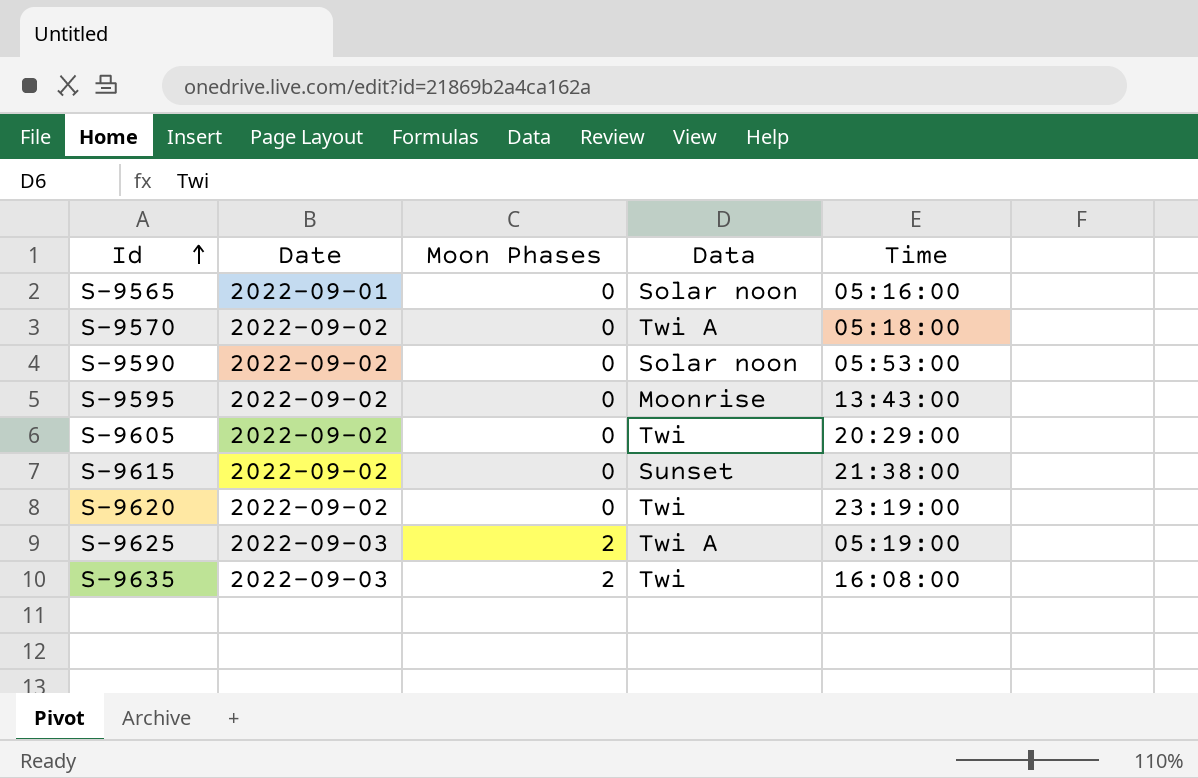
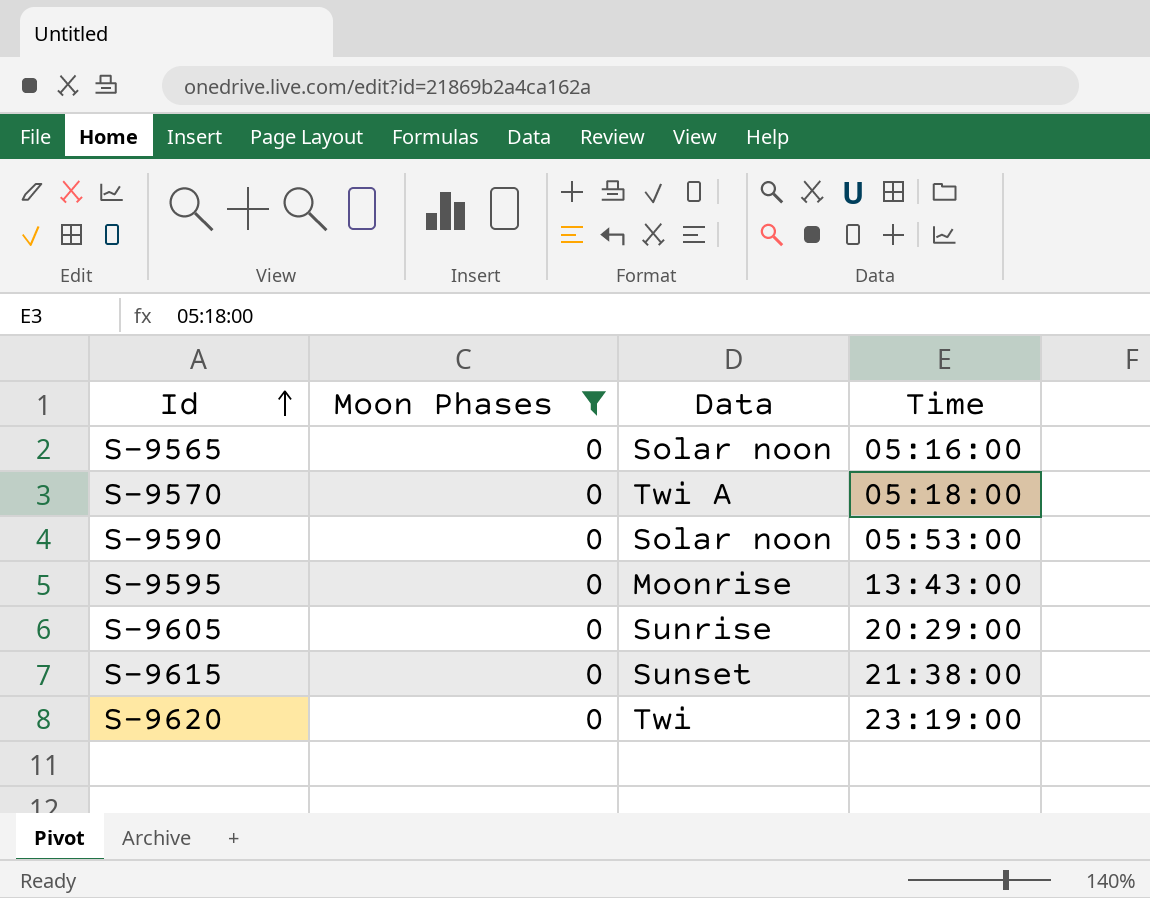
filter: none -> Moon Phases = 0
column Date | position: 2 -> none
S-9605 | Data: Twi -> Sunrise

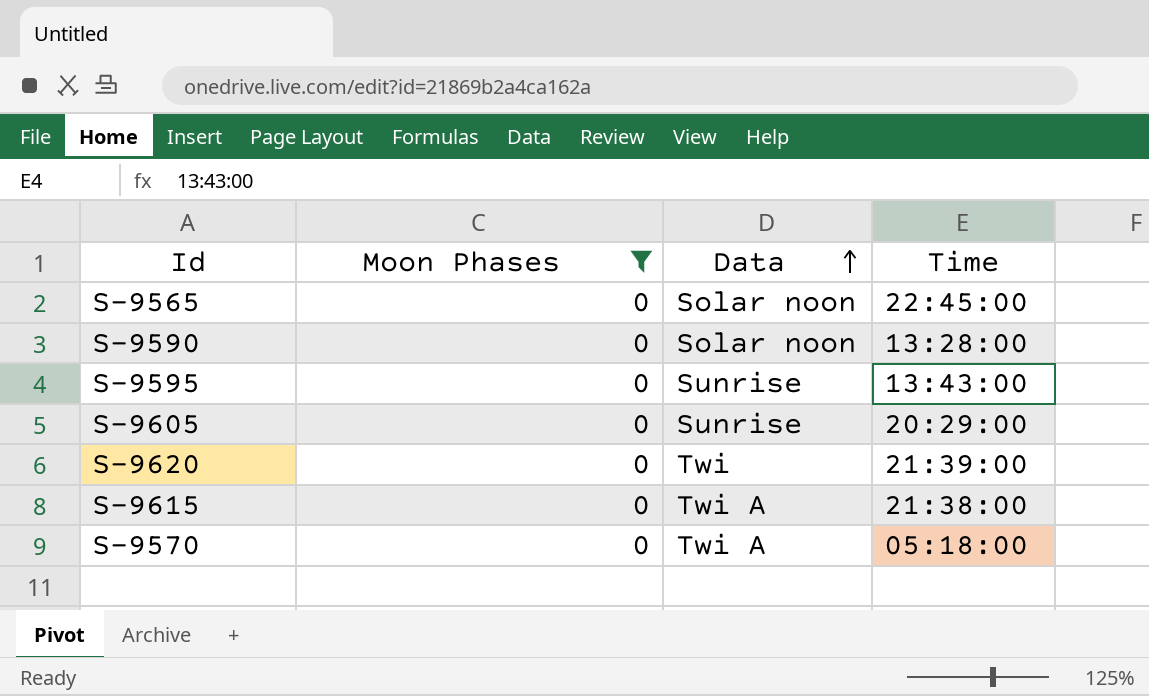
row order: Id ascending -> Data ascending
S-9565 | Time: 05:16:00 -> 22:45:00
S-9590 | Time: 05:53:00 -> 13:28:00
S-9595 | Data: Moonrise -> Sunrise
S-9620 | Time: 23:19:00 -> 21:39:00
S-9615 | Data: Sunset -> Twi A

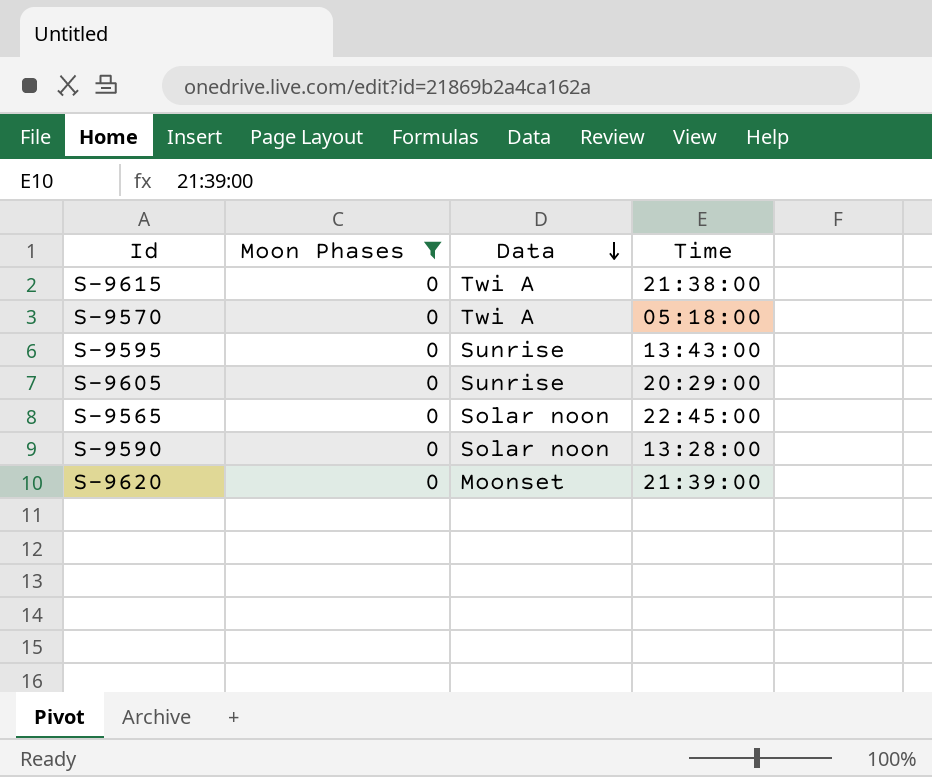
row order: Data ascending -> Data descending
S-9620 | Data: Twi -> Moonset

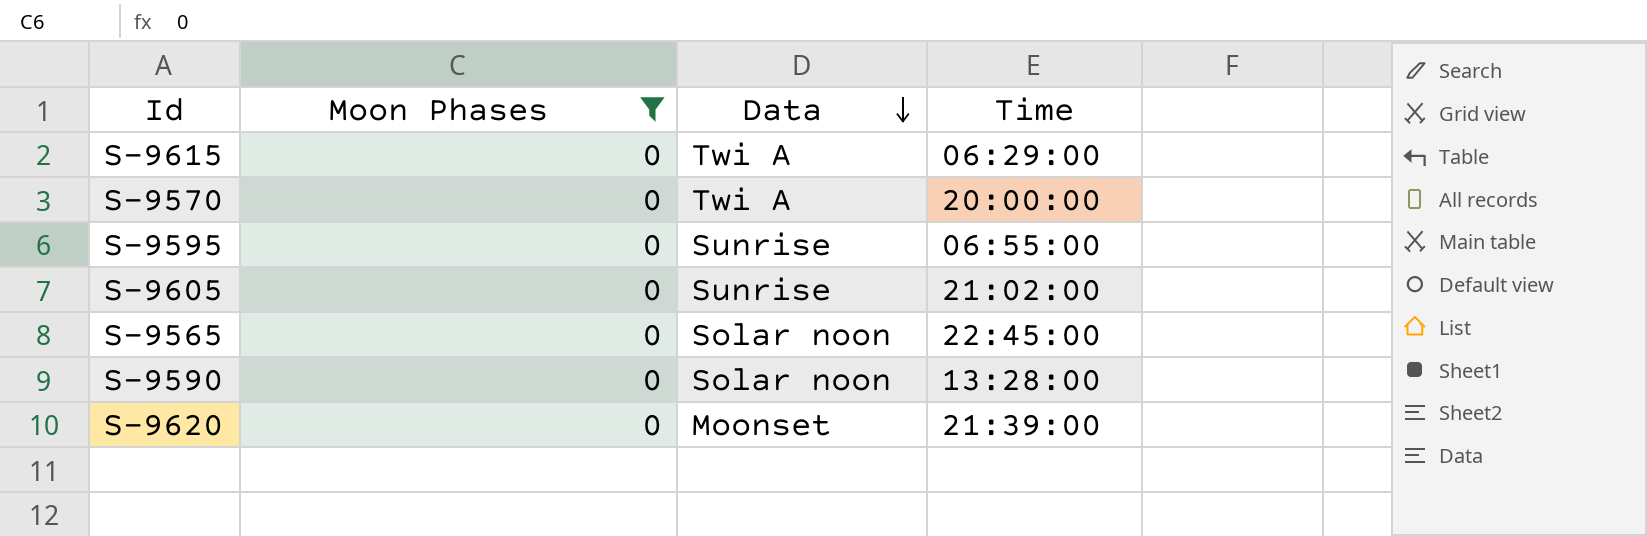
S-9615 | Time: 21:38:00 -> 06:29:00
S-9570 | Time: 05:18:00 -> 20:00:00
S-9595 | Time: 13:43:00 -> 06:55:00
S-9605 | Time: 20:29:00 -> 21:02:00

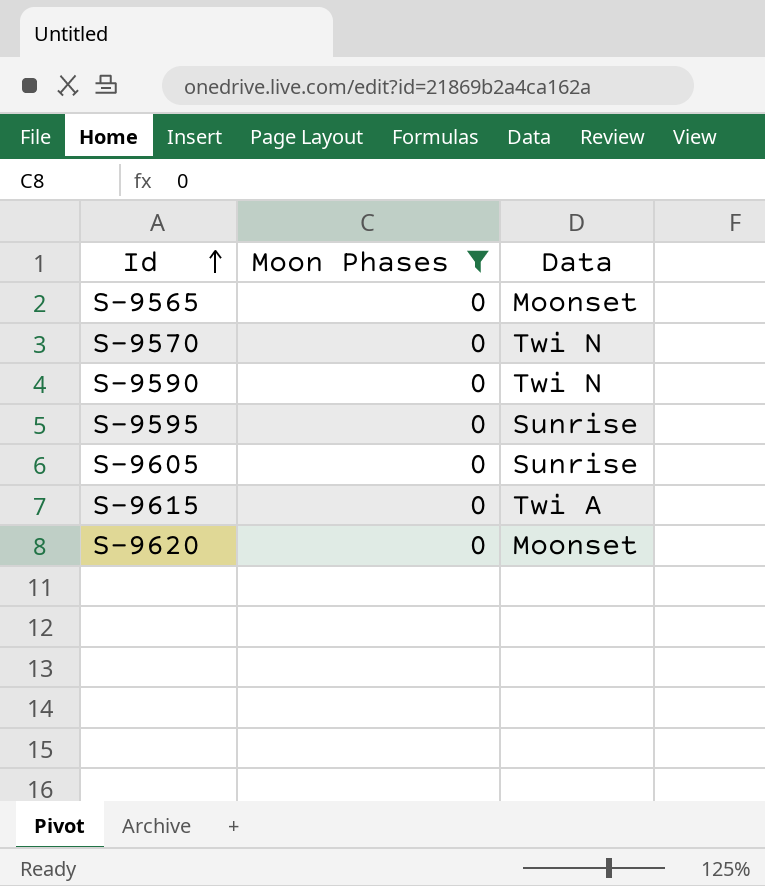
row order: Data descending -> Id ascending
column Time | position: 4 -> none
S-9565 | Data: Solar noon -> Moonset
S-9570 | Data: Twi A -> Twi N
S-9590 | Data: Solar noon -> Twi N

